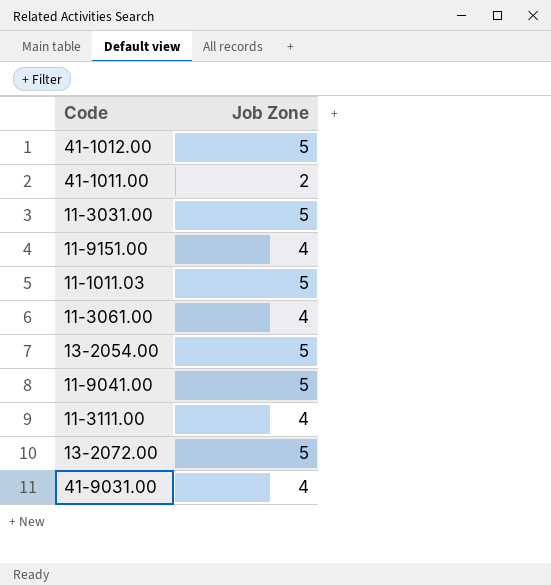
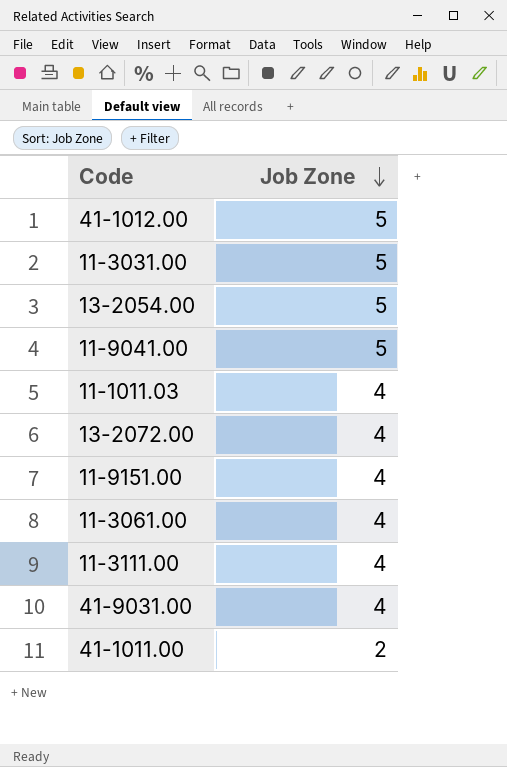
row order: none -> Job Zone descending
11-1011.03 | Job Zone: 5 -> 4
13-2072.00 | Job Zone: 5 -> 4

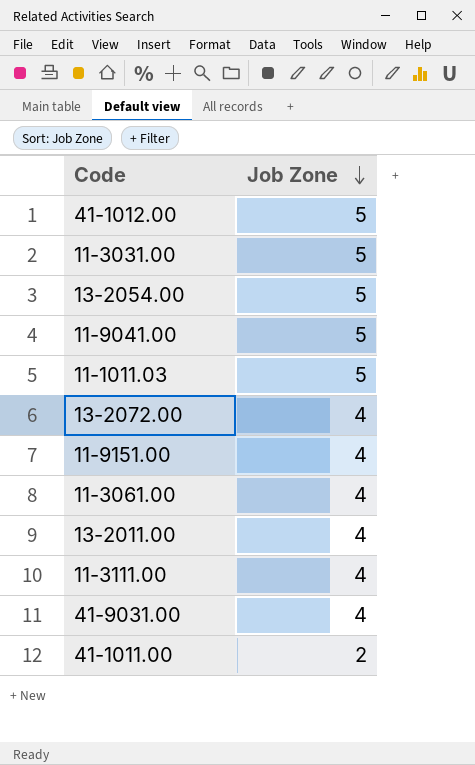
11-1011.03 | Job Zone: 4 -> 5
row 13-2011.00: none -> 4

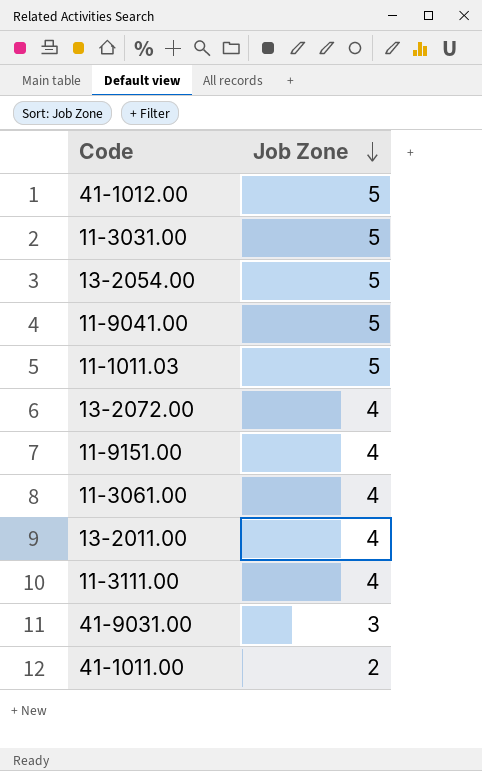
41-9031.00 | Job Zone: 4 -> 3

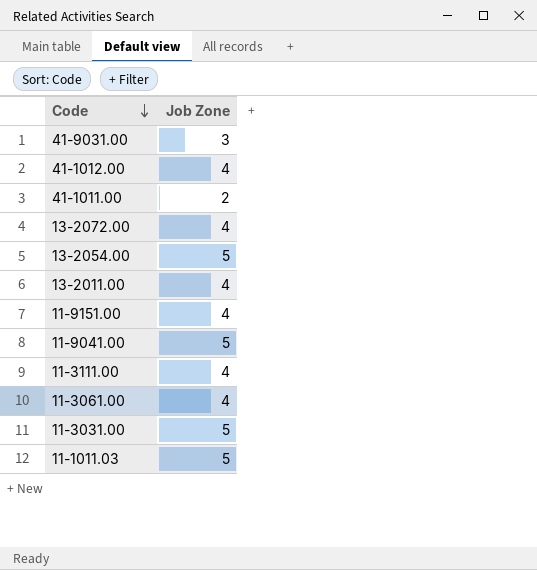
row order: Job Zone descending -> Code descending
41-1012.00 | Job Zone: 5 -> 4

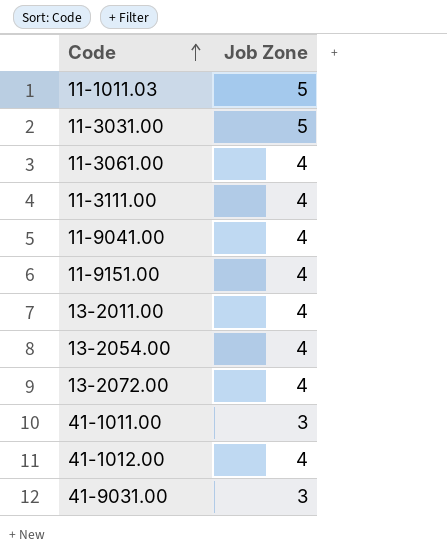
row order: Code descending -> Code ascending
11-9041.00 | Job Zone: 5 -> 4
13-2054.00 | Job Zone: 5 -> 4
41-1011.00 | Job Zone: 2 -> 3

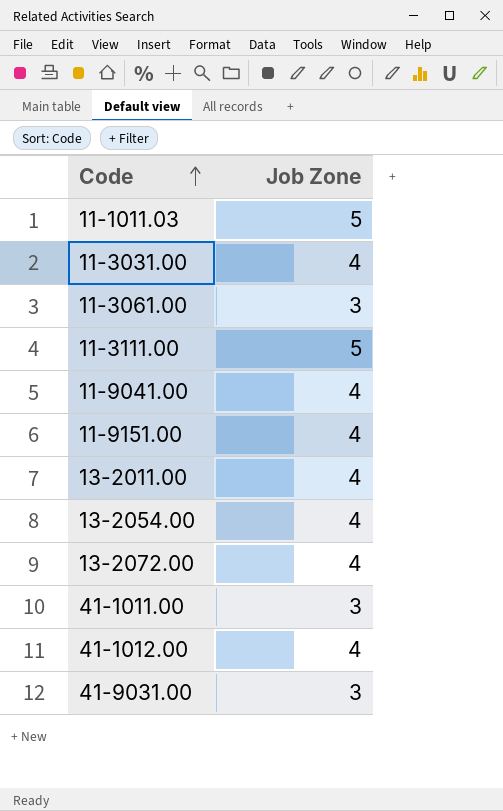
11-3031.00 | Job Zone: 5 -> 4
11-3061.00 | Job Zone: 4 -> 3
11-3111.00 | Job Zone: 4 -> 5

